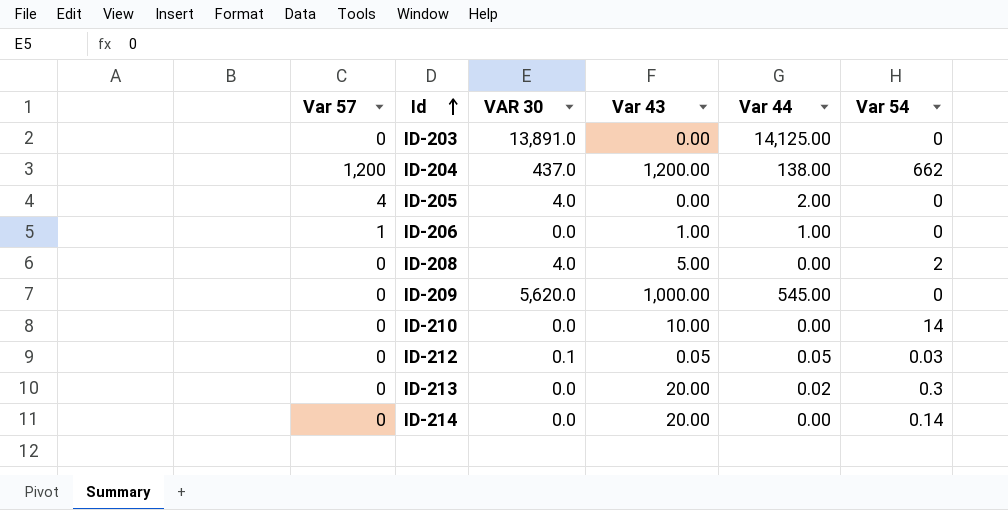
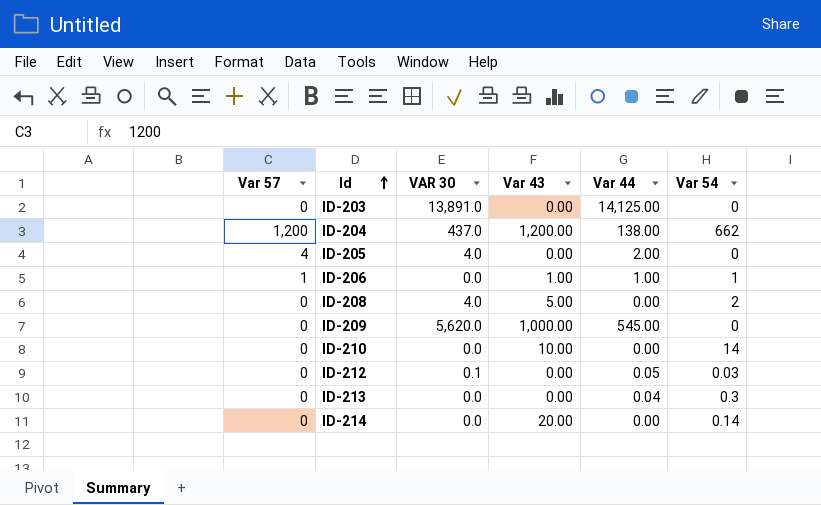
ID-206 | Var 54: 0 -> 1
ID-212 | Var 43: 0.05 -> 0.00
ID-213 | Var 43: 20.00 -> 0.00
ID-213 | Var 44: 0.02 -> 0.04

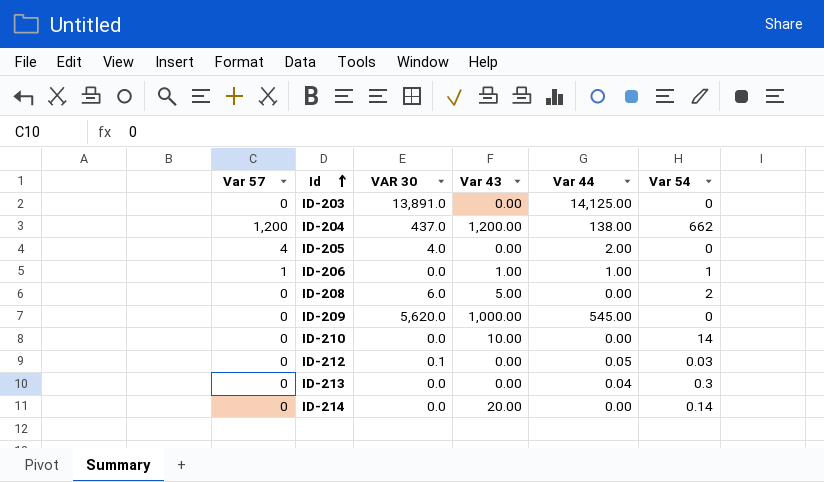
ID-208 | VAR 30: 4.0 -> 6.0

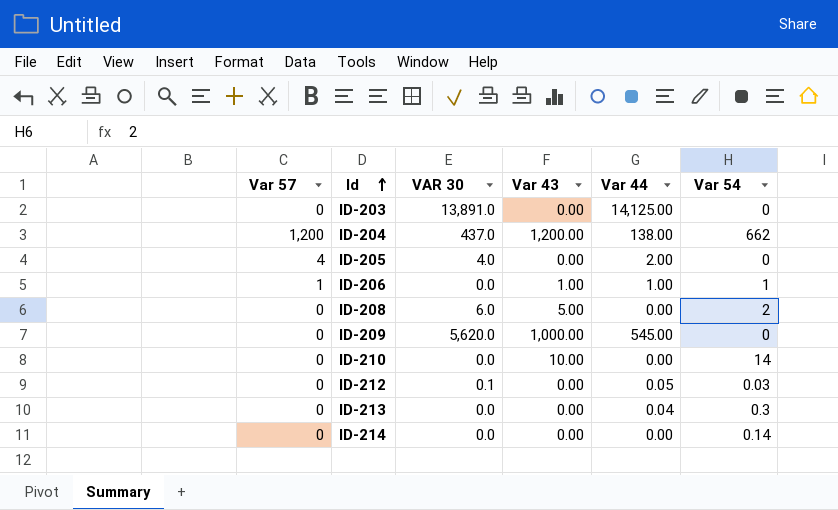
ID-214 | Var 43: 20.00 -> 0.00

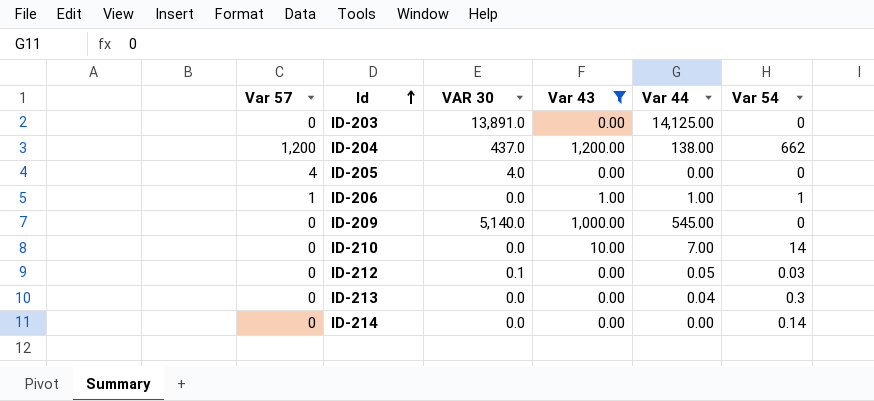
filter: none -> Var 43 != 5.00
ID-205 | Var 44: 2.00 -> 0.00
ID-209 | VAR 30: 5,620.0 -> 5,140.0
ID-210 | Var 44: 0.00 -> 7.00

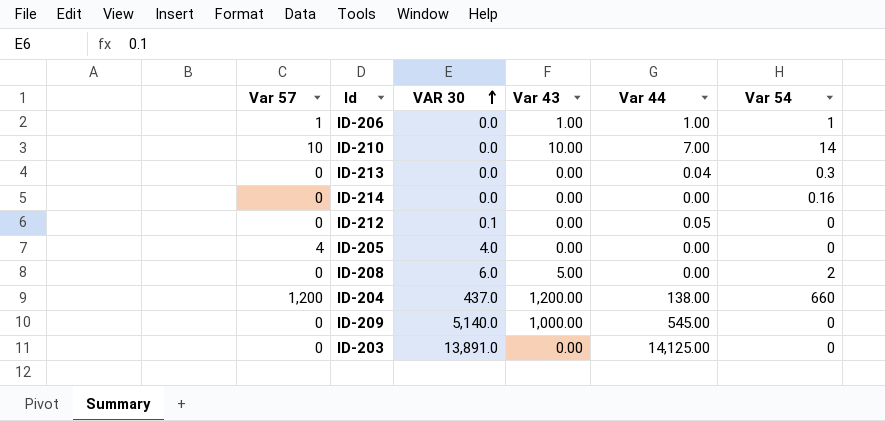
filter: Var 43 != 5.00 -> none
row order: Id ascending -> VAR 30 ascending
ID-210 | Var 57: 0 -> 10
ID-214 | Var 54: 0.14 -> 0.16
ID-212 | Var 54: 0.03 -> 0
ID-204 | Var 54: 662 -> 660

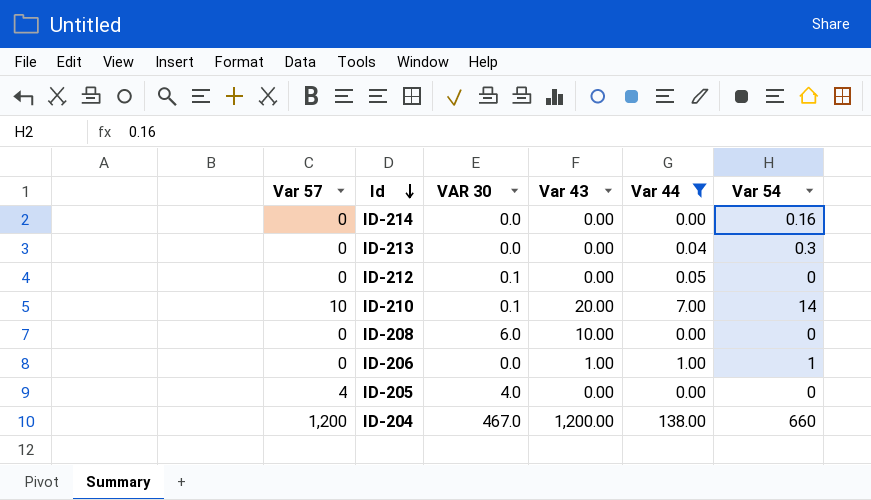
filter: none -> Var 44 <= 138.00
row order: VAR 30 ascending -> Id descending
ID-210 | VAR 30: 0.0 -> 0.1
ID-210 | Var 43: 10.00 -> 20.00
ID-208 | Var 43: 5.00 -> 10.00
ID-208 | Var 54: 2 -> 0
ID-206 | Var 57: 1 -> 0
ID-204 | VAR 30: 437.0 -> 467.0

